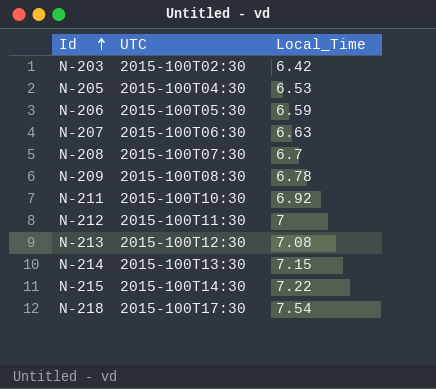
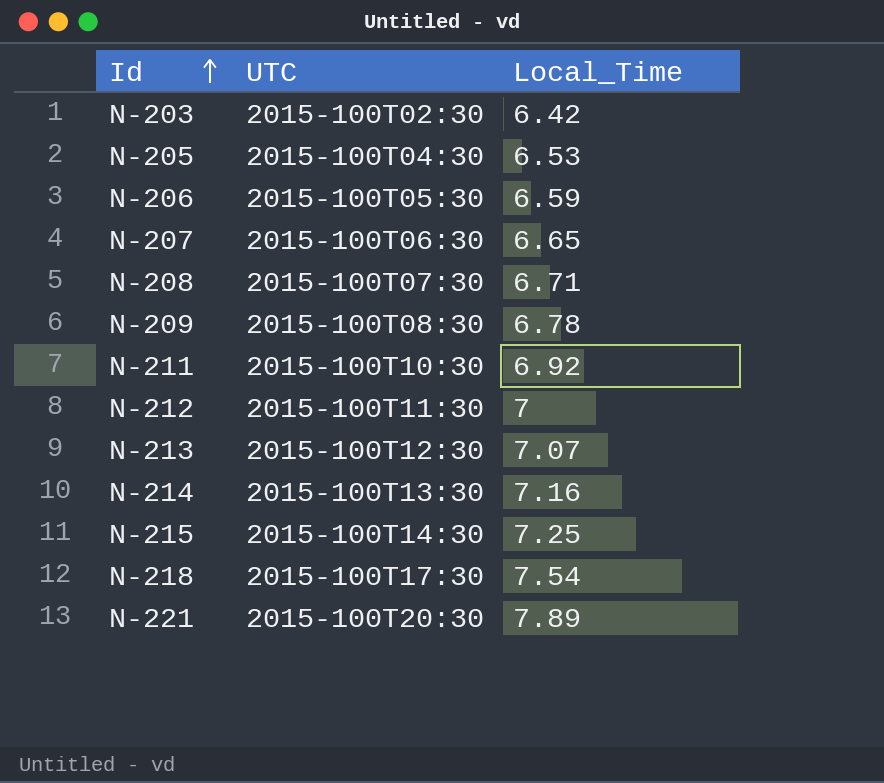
N-207 | Local_Time: 6.63 -> 6.65
N-208 | Local_Time: 6.7 -> 6.71
N-213 | Local_Time: 7.08 -> 7.07
N-214 | Local_Time: 7.15 -> 7.16
N-215 | Local_Time: 7.22 -> 7.25
row N-221: none -> 2015-100T20:30 | 7.89

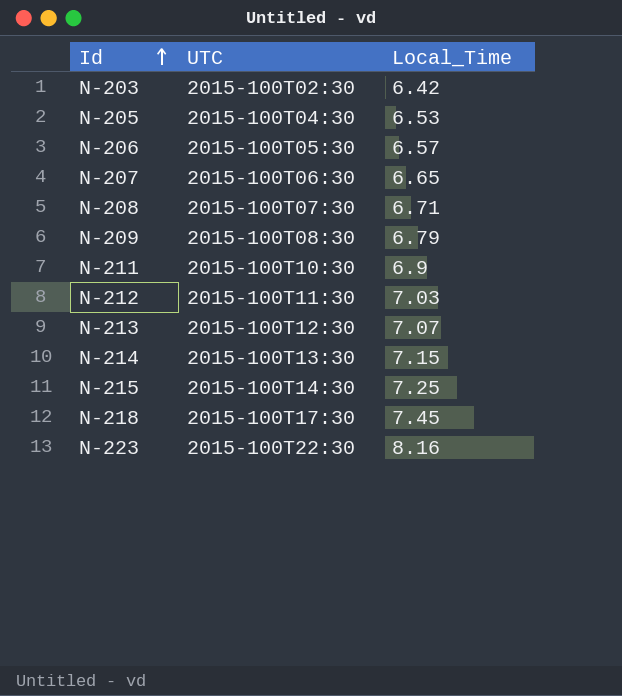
row N-221: 2015-100T20:30 | 7.89 -> none
N-206 | Local_Time: 6.59 -> 6.57
N-209 | Local_Time: 6.78 -> 6.79
N-211 | Local_Time: 6.92 -> 6.9
N-212 | Local_Time: 7 -> 7.03
N-214 | Local_Time: 7.16 -> 7.15
N-218 | Local_Time: 7.54 -> 7.45
row N-223: none -> 2015-100T22:30 | 8.16

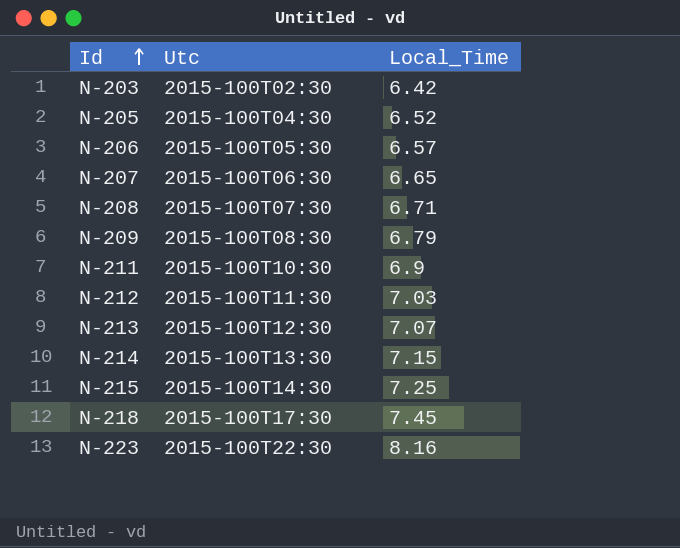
column name: UTC -> Utc
N-205 | Local_Time: 6.53 -> 6.52

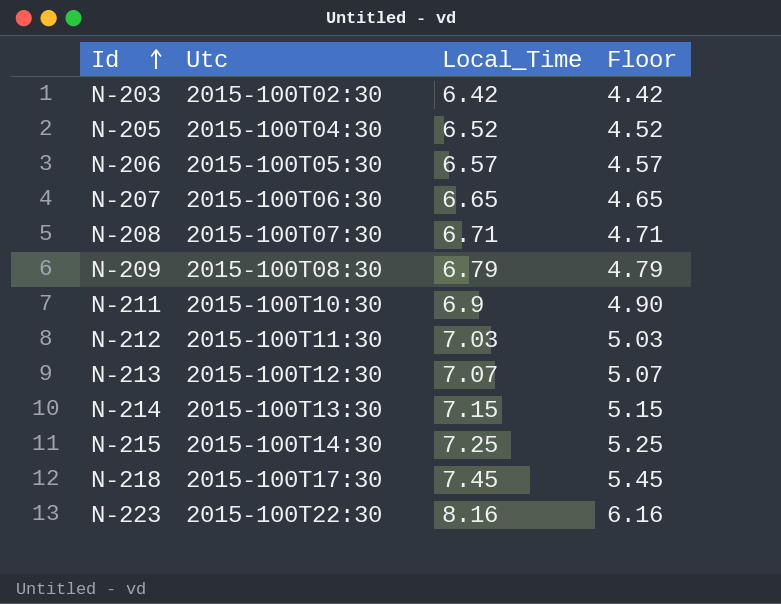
column Floor | formula: none -> [Local_Time] - 2

